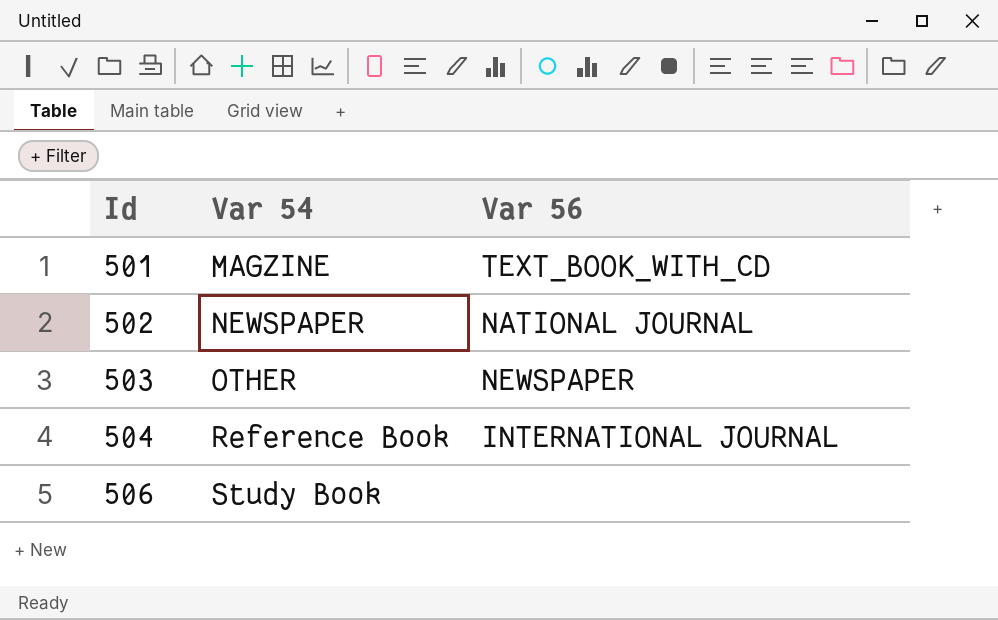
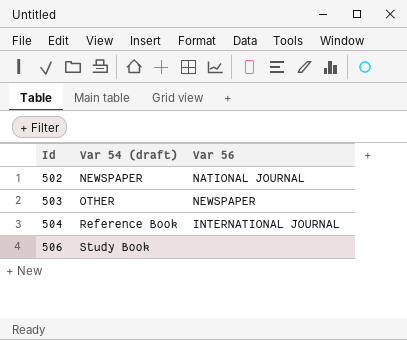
column name: Var 54 -> Var 54 (draft)
row 501: MAGZINE | TEXT_BOOK_WITH_CD -> none

